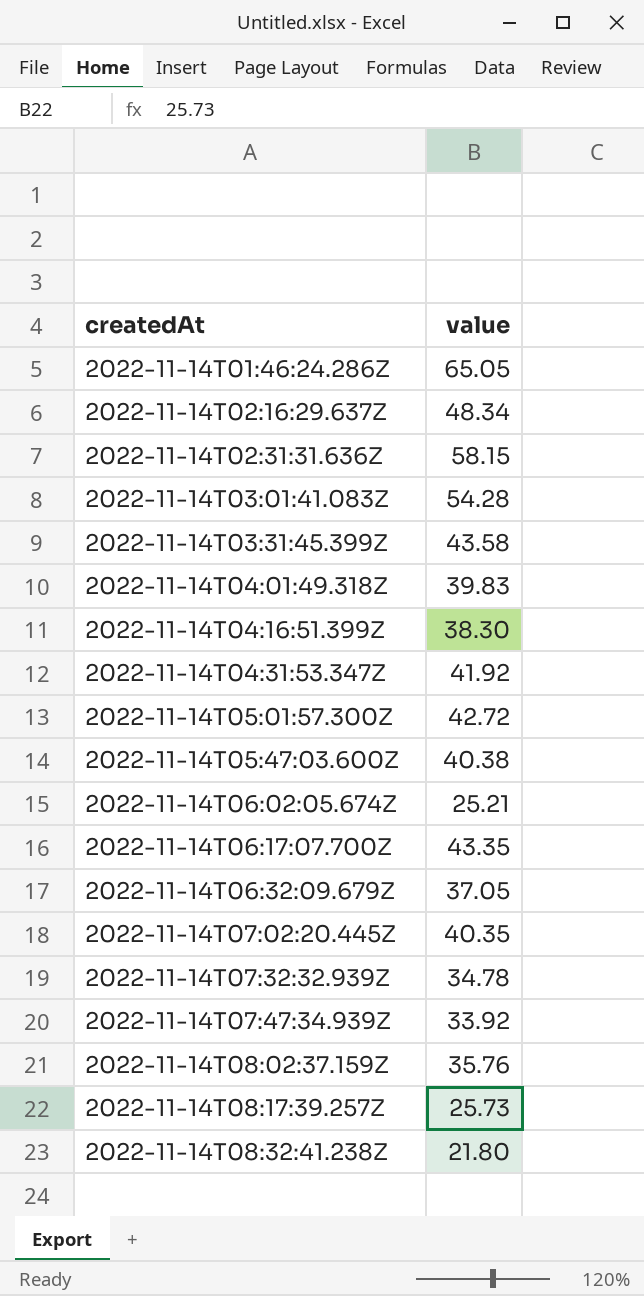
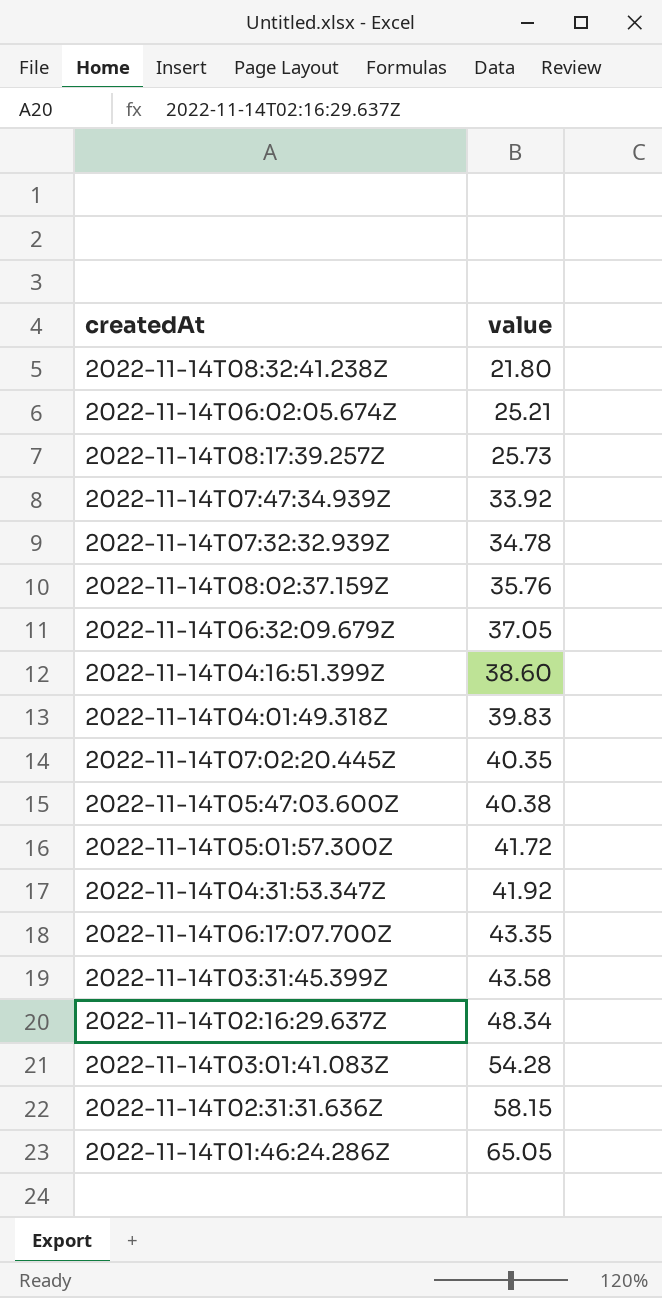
row order: createdAt ascending -> value ascending
2022-11-14T04:16:51.399Z | value: 38.30 -> 38.60
2022-11-14T05:01:57.300Z | value: 42.72 -> 41.72

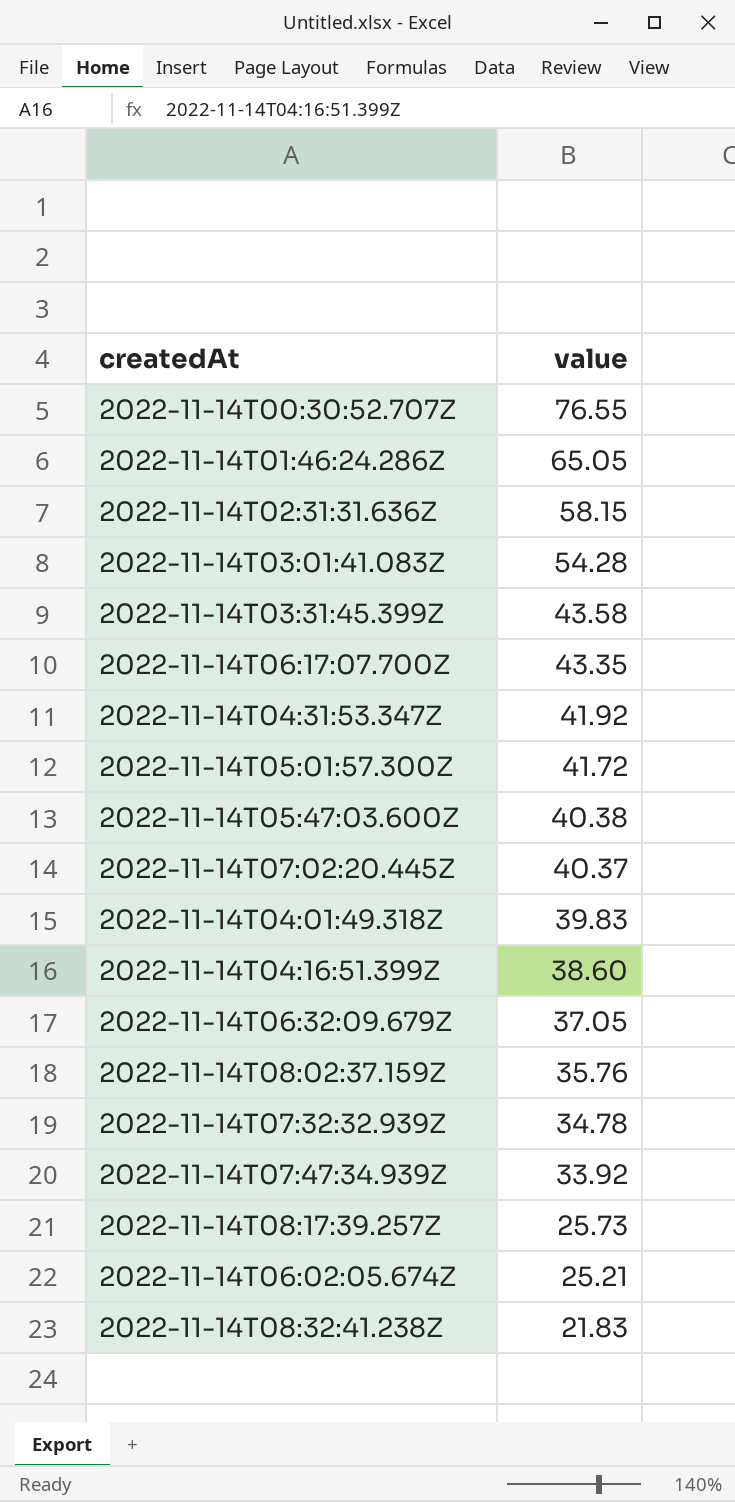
row order: value ascending -> value descending
row 2022-11-14T02:16:29.637Z: 48.34 -> none
row 2022-11-14T00:30:52.707Z: none -> 76.55
2022-11-14T07:02:20.445Z | value: 40.35 -> 40.37
2022-11-14T08:32:41.238Z | value: 21.80 -> 21.83

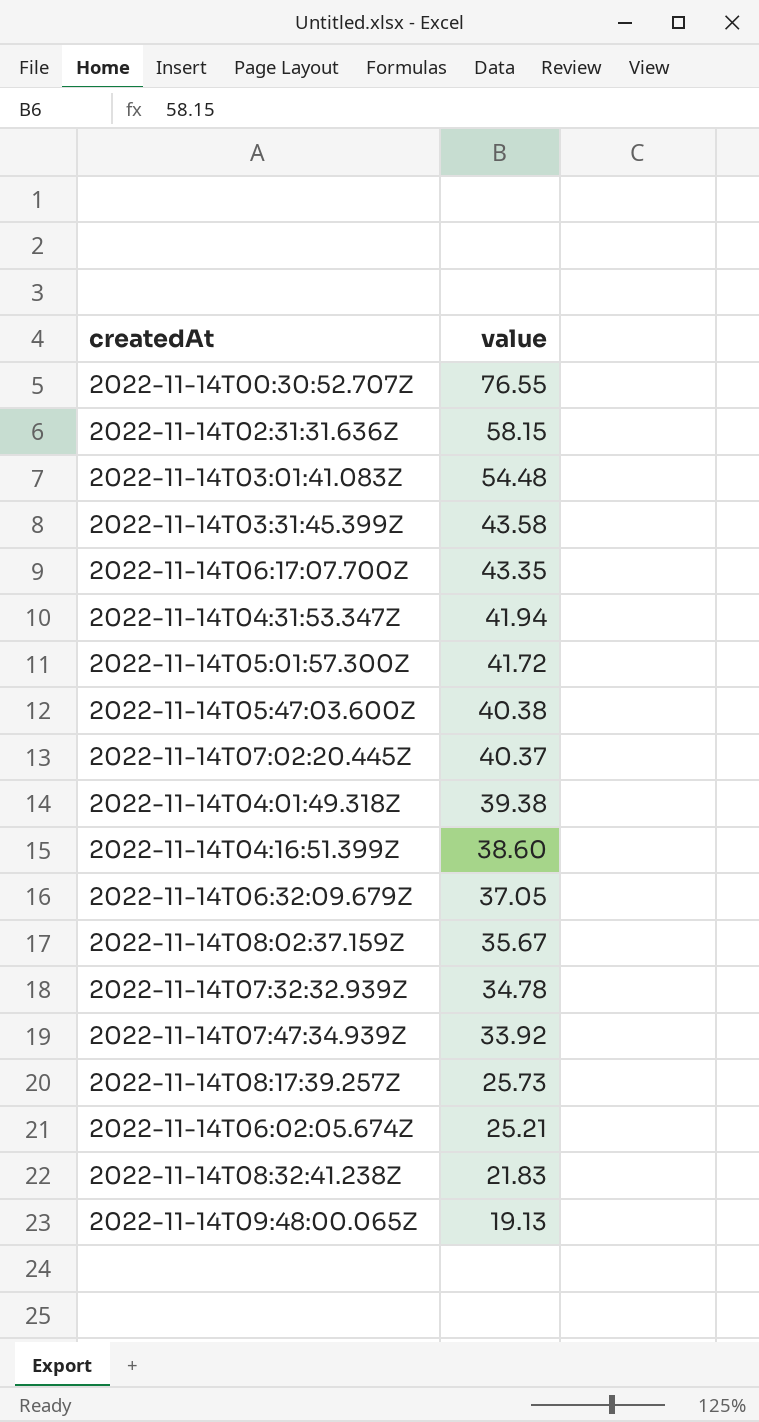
row 2022-11-14T01:46:24.286Z: 65.05 -> none
2022-11-14T03:01:41.083Z | value: 54.28 -> 54.48
2022-11-14T04:31:53.347Z | value: 41.92 -> 41.94
2022-11-14T04:01:49.318Z | value: 39.83 -> 39.38
2022-11-14T08:02:37.159Z | value: 35.76 -> 35.67
row 2022-11-14T09:48:00.065Z: none -> 19.13

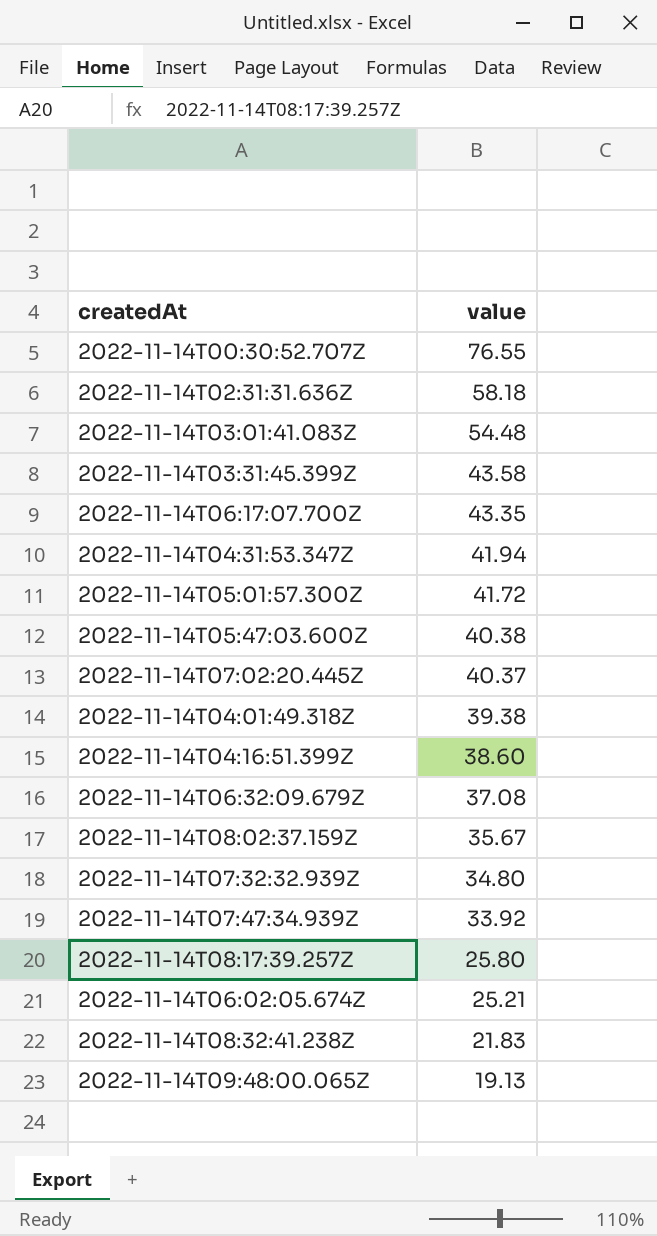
2022-11-14T02:31:31.636Z | value: 58.15 -> 58.18
2022-11-14T06:32:09.679Z | value: 37.05 -> 37.08
2022-11-14T07:32:32.939Z | value: 34.78 -> 34.80
2022-11-14T08:17:39.257Z | value: 25.73 -> 25.80

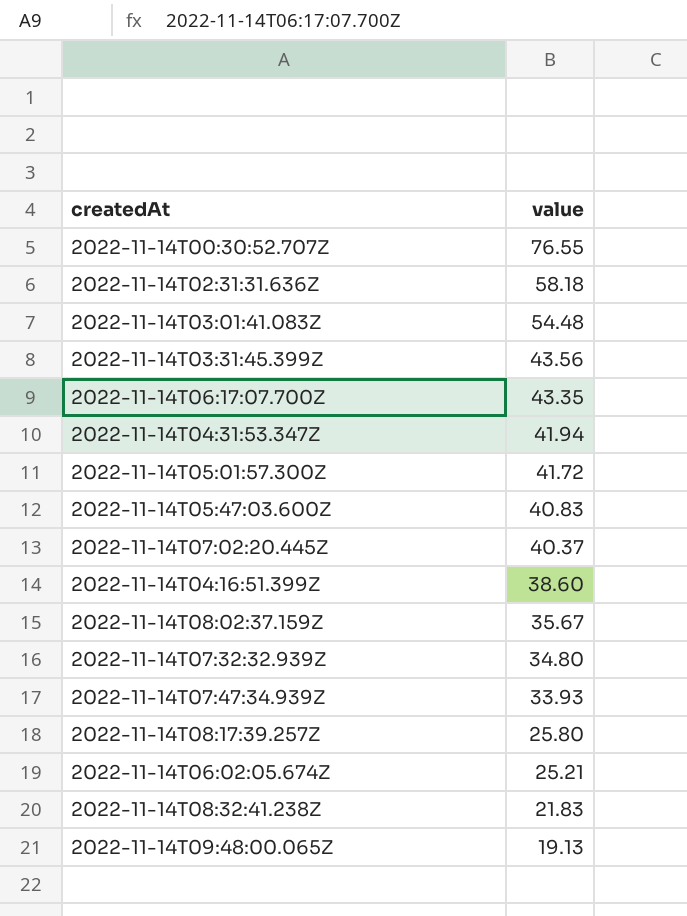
row 2022-11-14T04:01:49.318Z: 39.38 -> none
row 2022-11-14T06:32:09.679Z: 37.08 -> none
2022-11-14T03:31:45.399Z | value: 43.58 -> 43.56
2022-11-14T05:47:03.600Z | value: 40.38 -> 40.83
2022-11-14T07:47:34.939Z | value: 33.92 -> 33.93

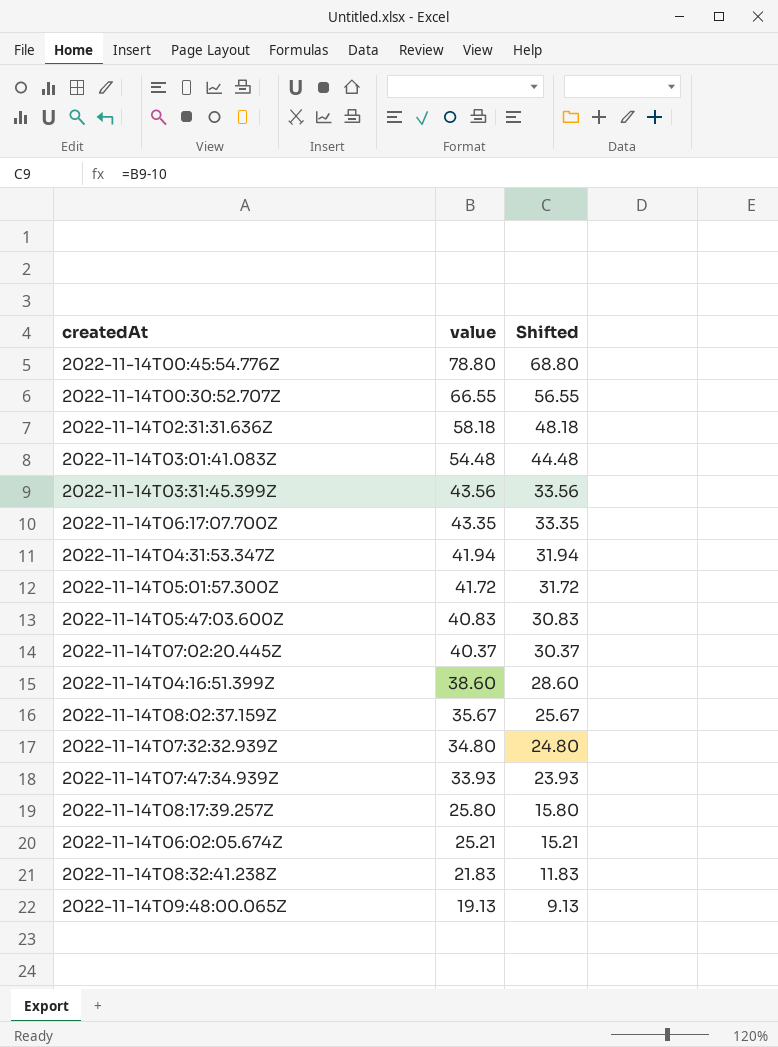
column Shifted | formula: none -> [value] - 10
row 2022-11-14T00:45:54.776Z: none -> 78.80 | 68.80
2022-11-14T00:30:52.707Z | value: 76.55 -> 66.55

